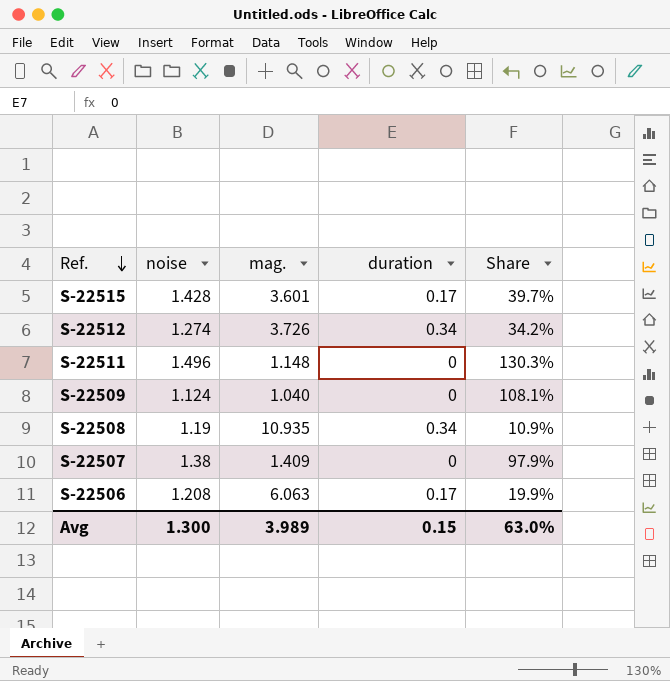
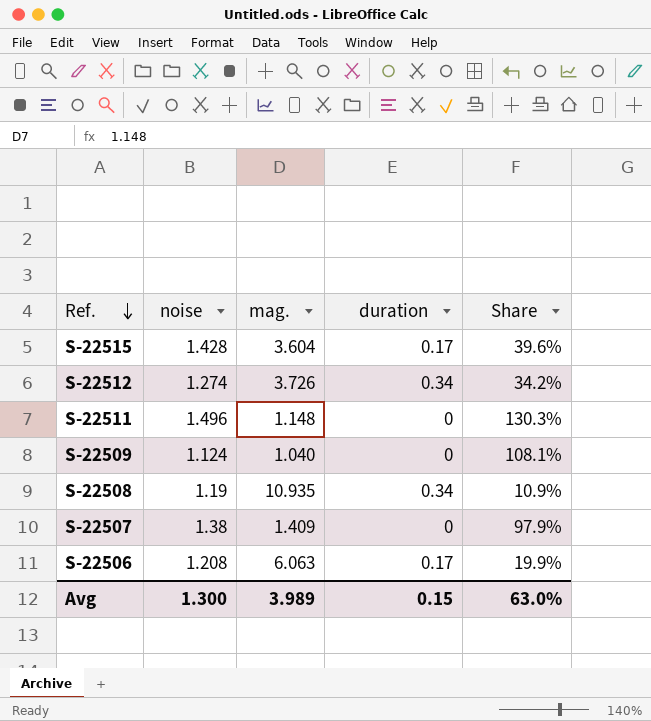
S-22515 | mag.: 3.601 -> 3.604
S-22515 | Share: 39.7% -> 39.6%

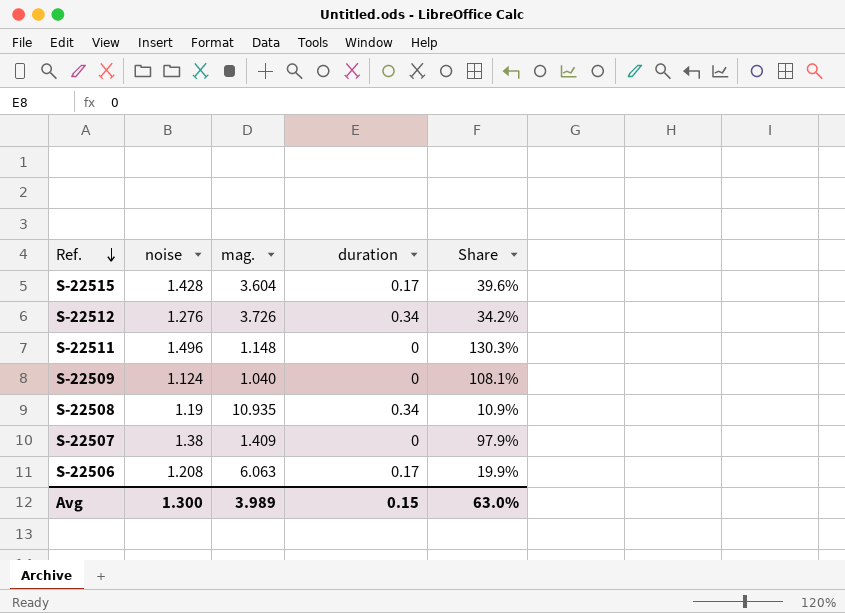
S-22512 | noise: 1.274 -> 1.276

